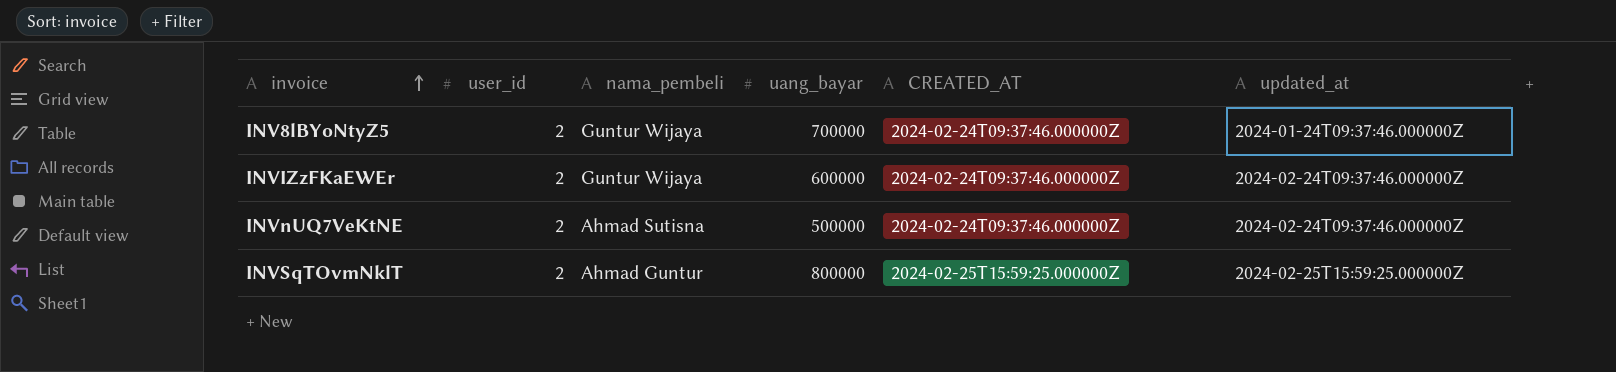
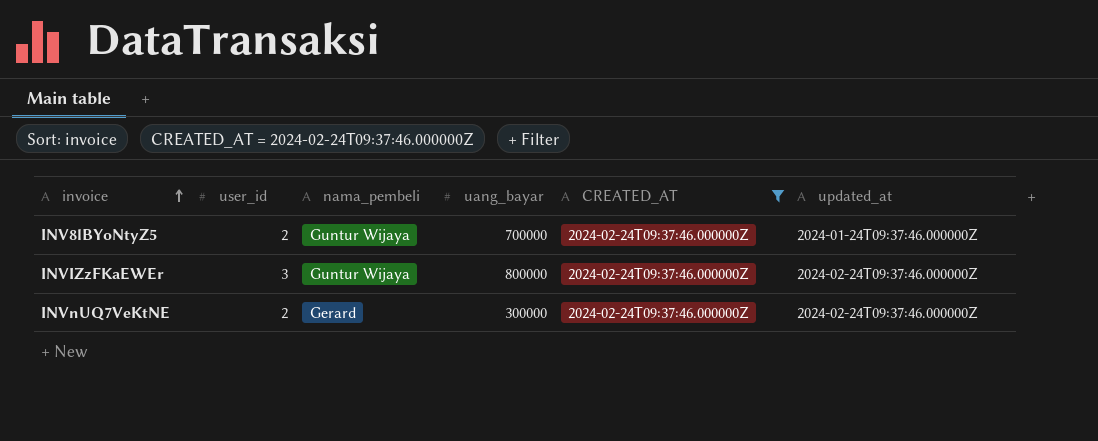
filter: none -> CREATED_AT = 2024-02-24T09:37:46.000000Z
INVIZzFKaEWEr | user_id: 2 -> 3
INVIZzFKaEWEr | uang_bayar: 600000 -> 800000
INVnUQ7VeKtNE | nama_pembeli: Ahmad Sutisna -> Gerard
INVnUQ7VeKtNE | uang_bayar: 500000 -> 300000

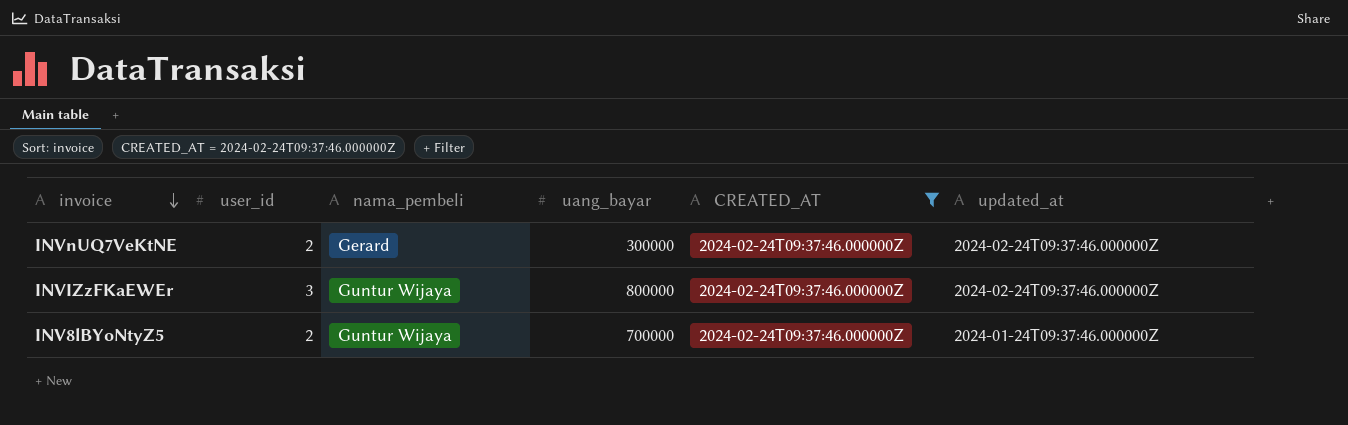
row order: invoice ascending -> invoice descending

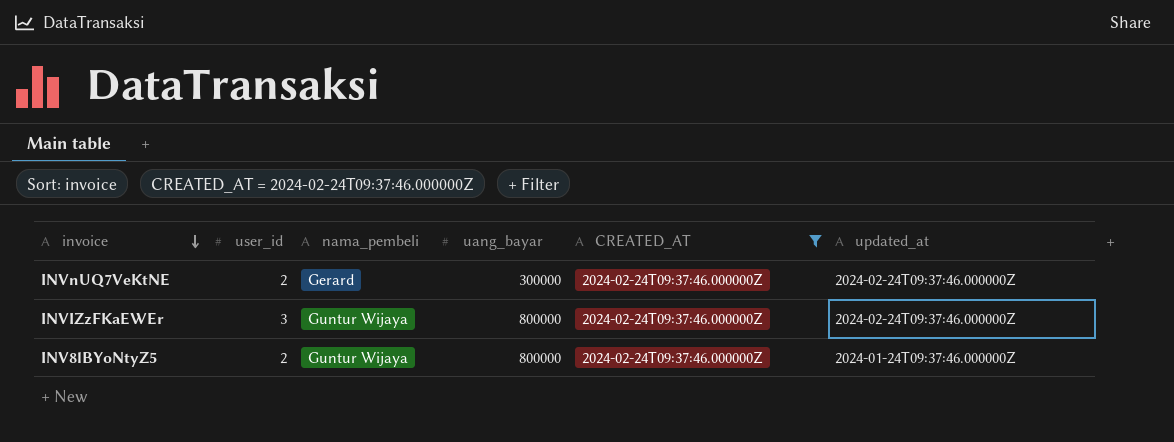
INV8lBYoNtyZ5 | uang_bayar: 700000 -> 800000

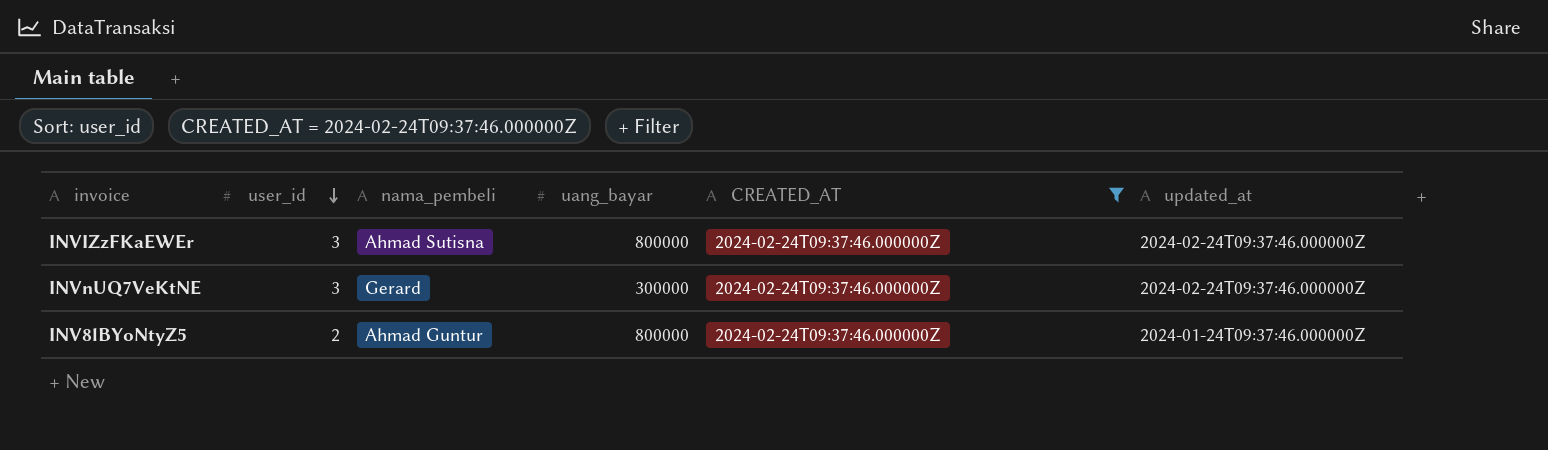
row order: invoice descending -> user_id descending
INVIZzFKaEWEr | nama_pembeli: Guntur Wijaya -> Ahmad Sutisna
INVnUQ7VeKtNE | user_id: 2 -> 3
INV8lBYoNtyZ5 | nama_pembeli: Guntur Wijaya -> Ahmad Guntur

